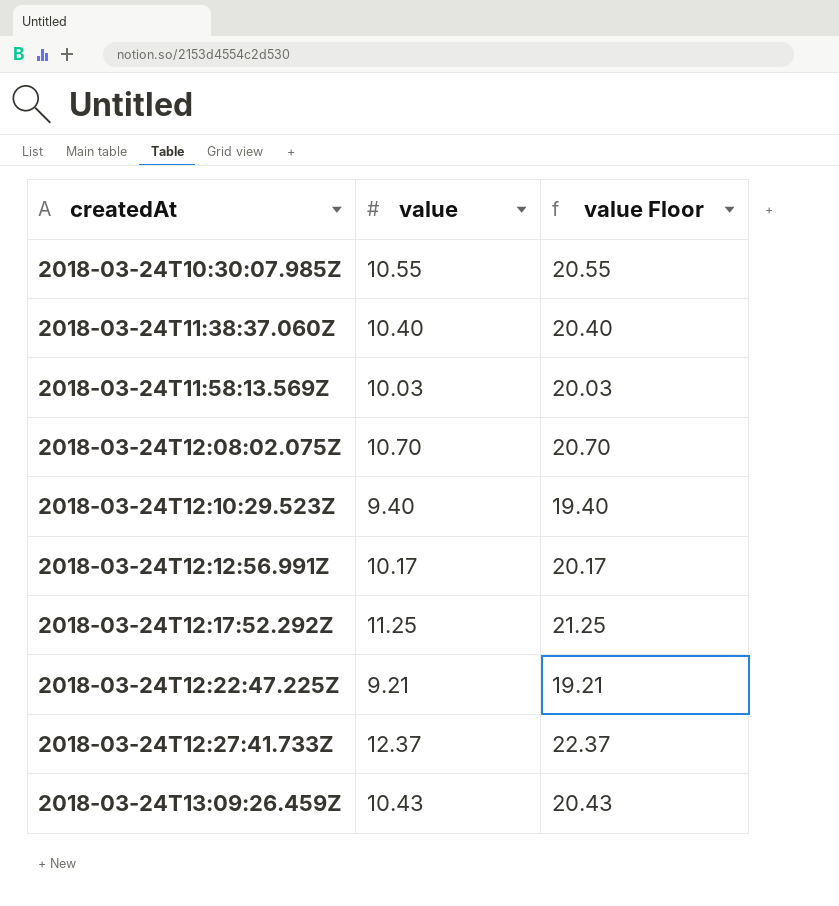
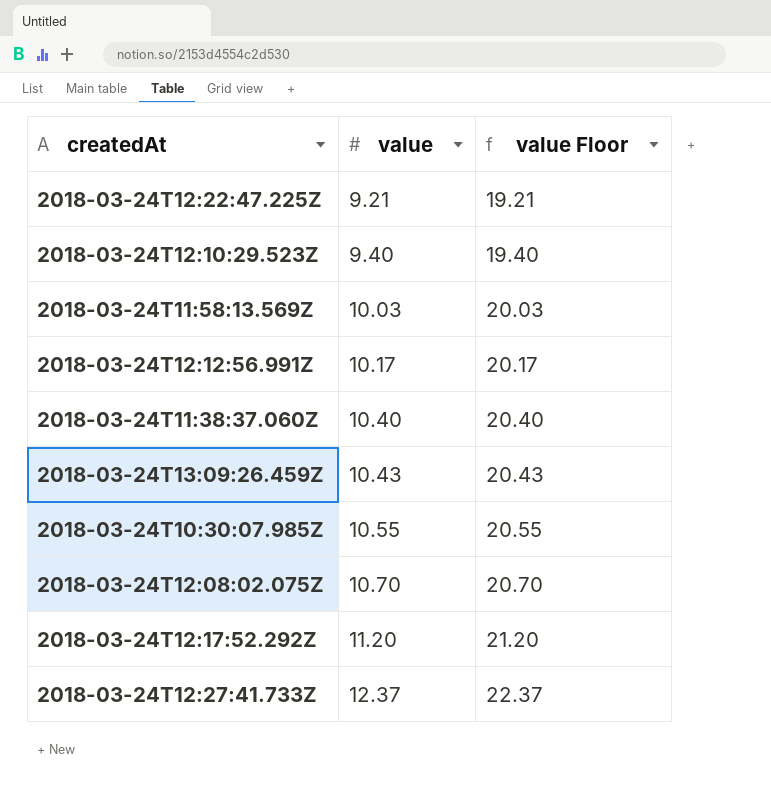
row order: createdAt ascending -> value ascending
2018-03-24T12:17:52.292Z | value: 11.25 -> 11.20
2018-03-24T12:17:52.292Z | value Floor: 21.25 -> 21.20

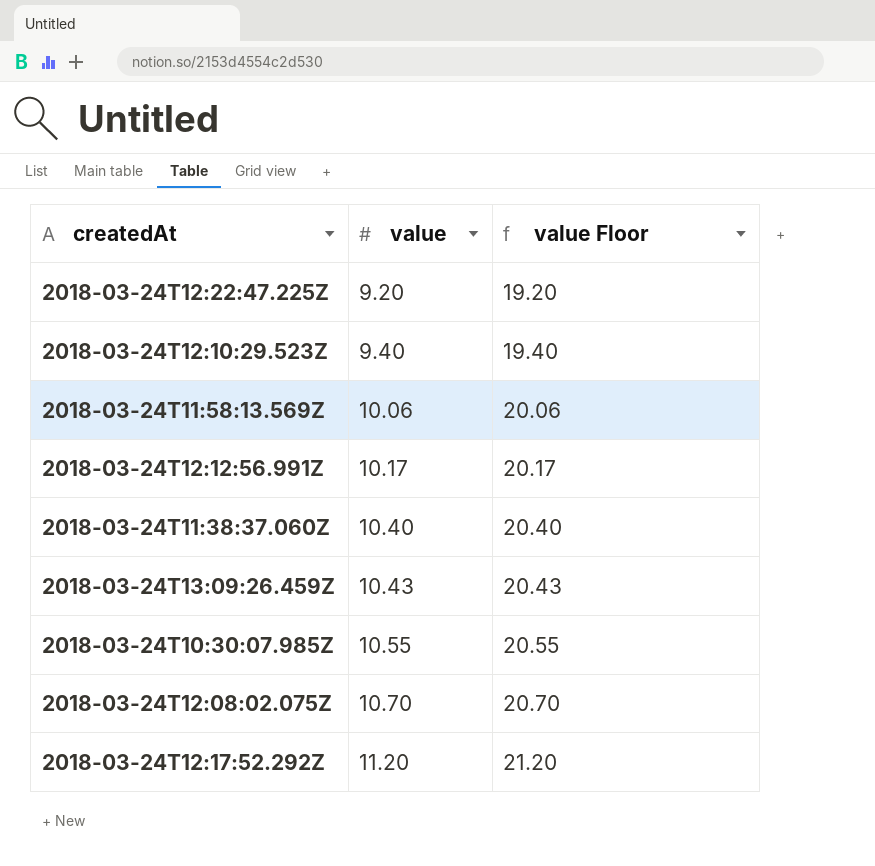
row 2018-03-24T12:27:41.733Z: 12.37 | 22.37 -> none
2018-03-24T12:22:47.225Z | value: 9.21 -> 9.20
2018-03-24T12:22:47.225Z | value Floor: 19.21 -> 19.20
2018-03-24T11:58:13.569Z | value: 10.03 -> 10.06
2018-03-24T11:58:13.569Z | value Floor: 20.03 -> 20.06

